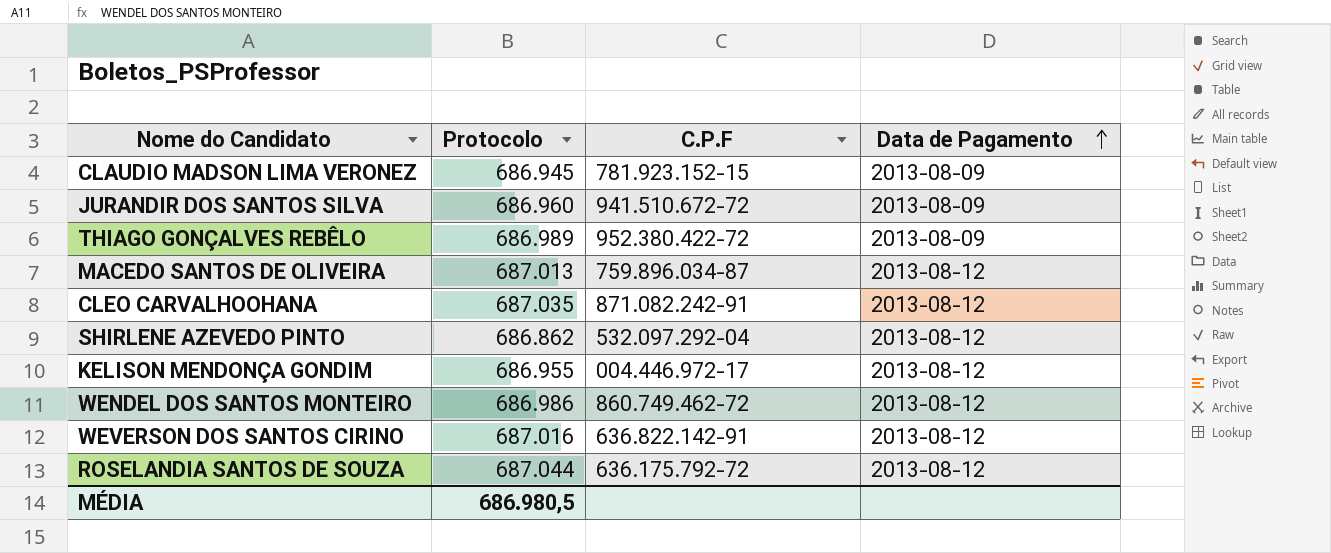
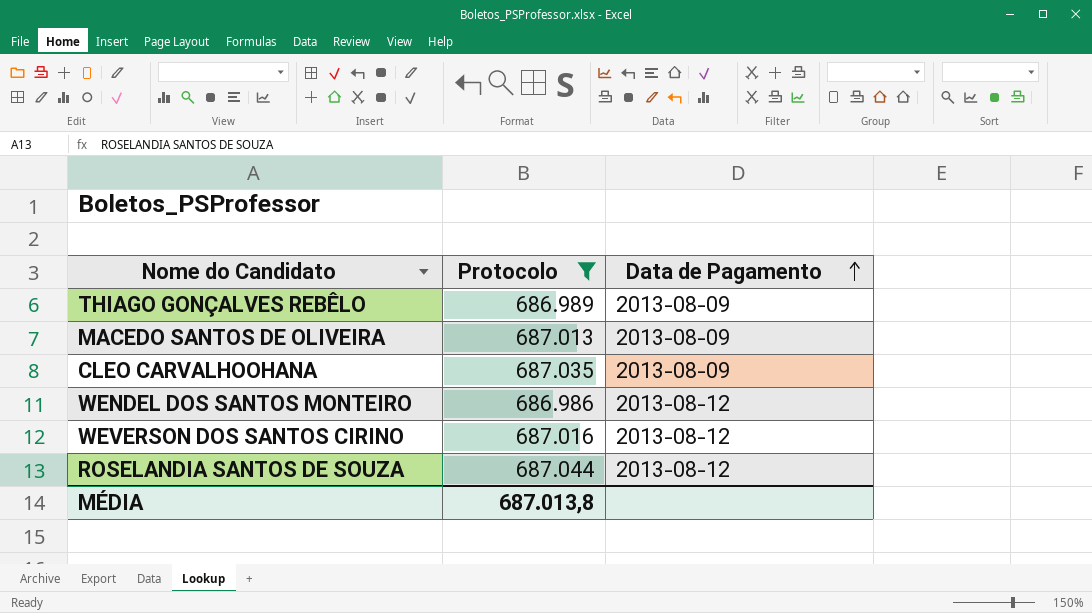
filter: none -> Protocolo >= 686.986
column C.P.F | position: 3 -> none
MACEDO SANTOS DE OLIVEIRA | Data de Pagamento: 2013-08-12 -> 2013-08-09
CLEO CARVALHOOHANA | Data de Pagamento: 2013-08-12 -> 2013-08-09
MÉDIA | Protocolo: 686.980,5 -> 687.013,8

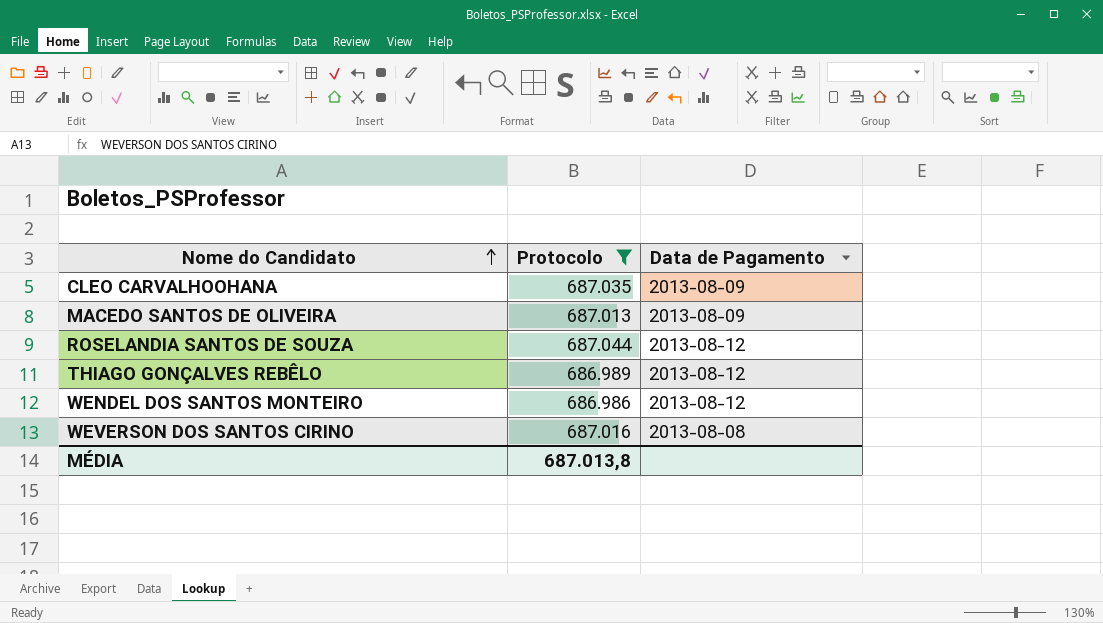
row order: Data de Pagamento ascending -> Nome do Candidato ascending
THIAGO GONÇALVES REBÊLO | Data de Pagamento: 2013-08-09 -> 2013-08-12
WEVERSON DOS SANTOS CIRINO | Data de Pagamento: 2013-08-12 -> 2013-08-08

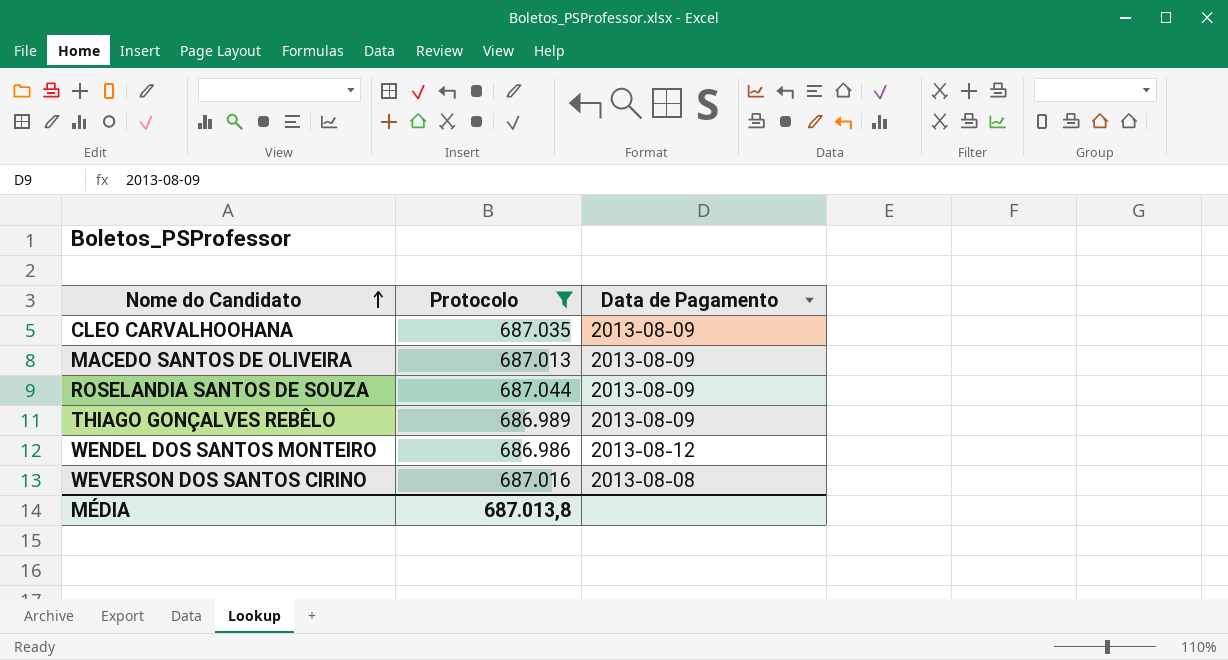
ROSELANDIA SANTOS DE SOUZA | Data de Pagamento: 2013-08-12 -> 2013-08-09
THIAGO GONÇALVES REBÊLO | Data de Pagamento: 2013-08-12 -> 2013-08-09

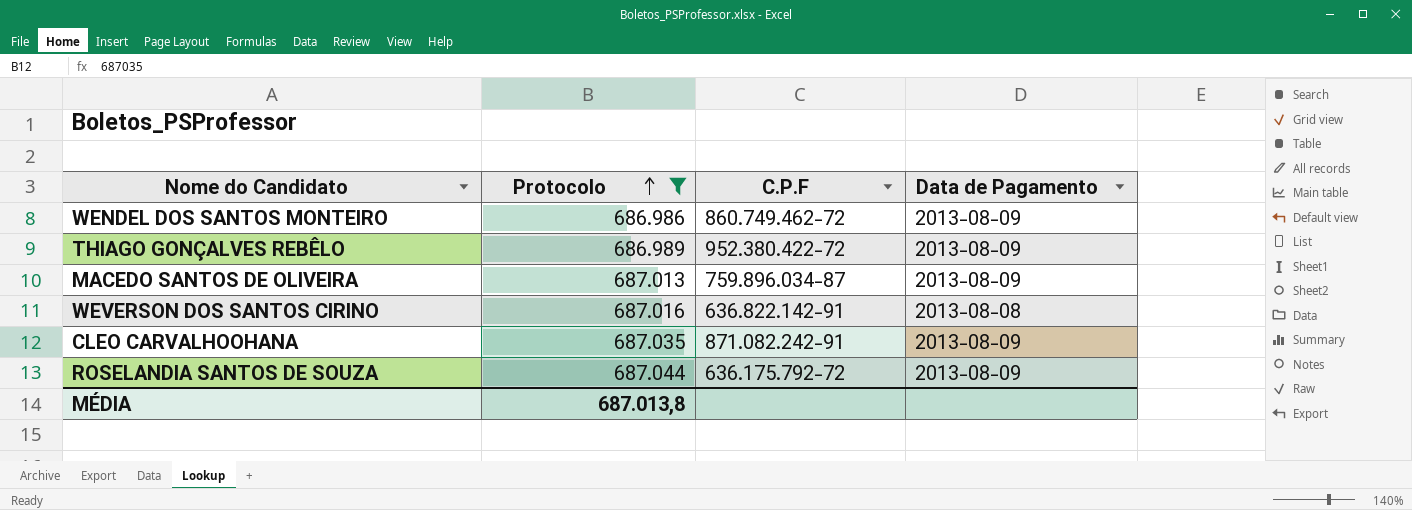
row order: Nome do Candidato ascending -> Protocolo ascending
column C.P.F | position: none -> 3
WENDEL DOS SANTOS MONTEIRO | Data de Pagamento: 2013-08-12 -> 2013-08-09

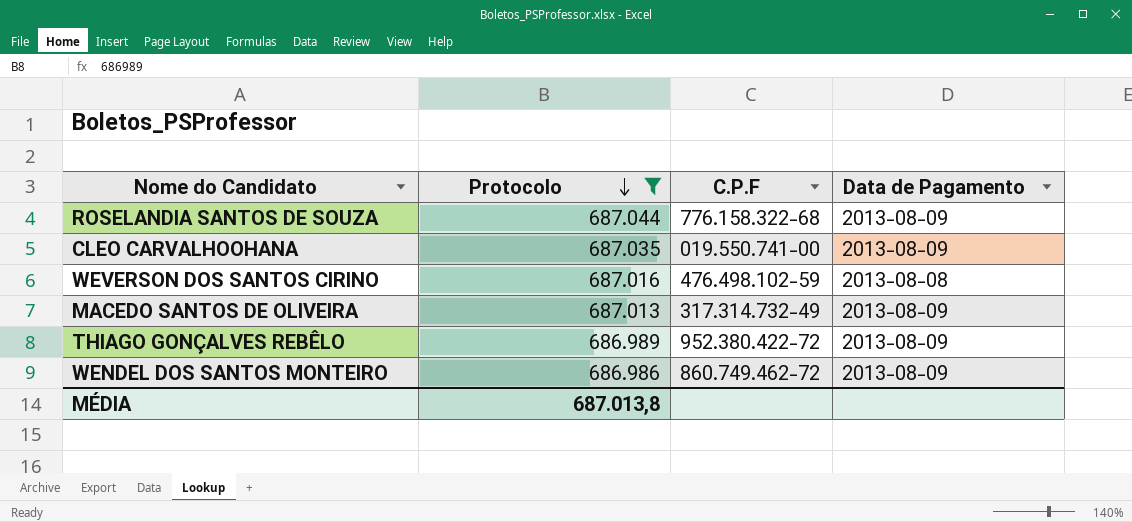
row order: Protocolo ascending -> Protocolo descending
ROSELANDIA SANTOS DE SOUZA | C.P.F: 636.175.792-72 -> 776.158.322-68
CLEO CARVALHOOHANA | C.P.F: 871.082.242-91 -> 019.550.741-00
WEVERSON DOS SANTOS CIRINO | C.P.F: 636.822.142-91 -> 476.498.102-59
MACEDO SANTOS DE OLIVEIRA | C.P.F: 759.896.034-87 -> 317.314.732-49

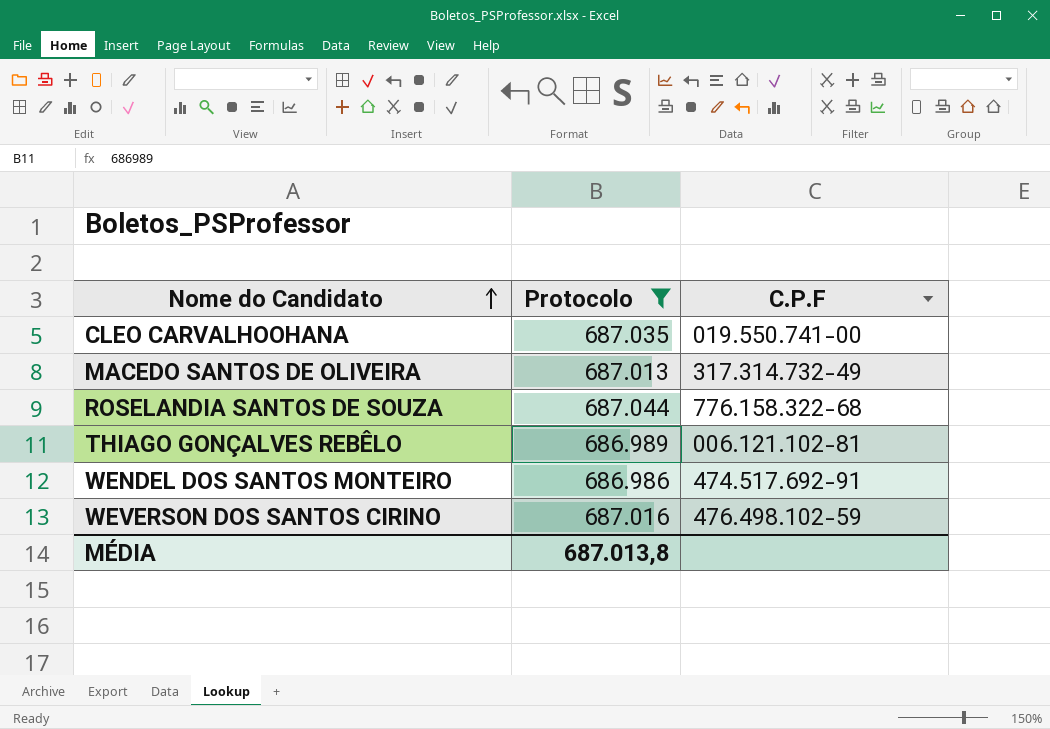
row order: Protocolo descending -> Nome do Candidato ascending
column Data de Pagamento | position: 4 -> none
THIAGO GONÇALVES REBÊLO | C.P.F: 952.380.422-72 -> 006.121.102-81
WENDEL DOS SANTOS MONTEIRO | C.P.F: 860.749.462-72 -> 474.517.692-91

